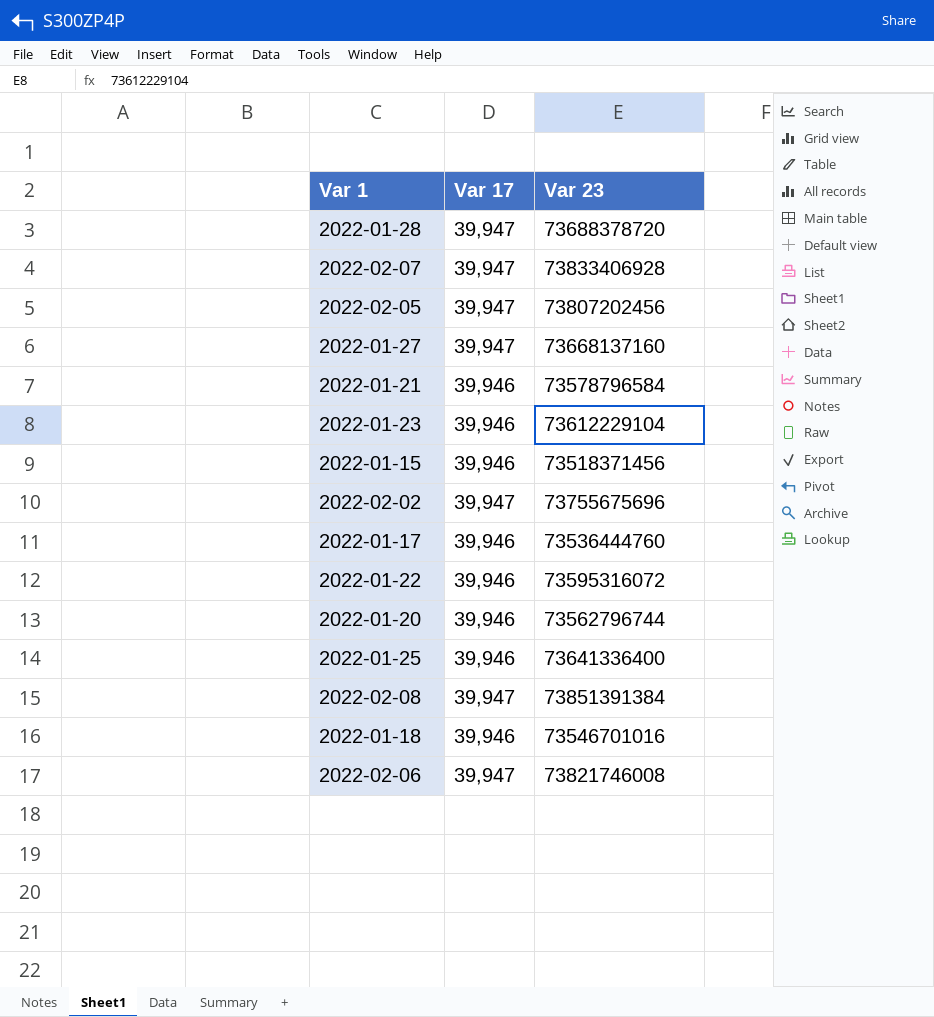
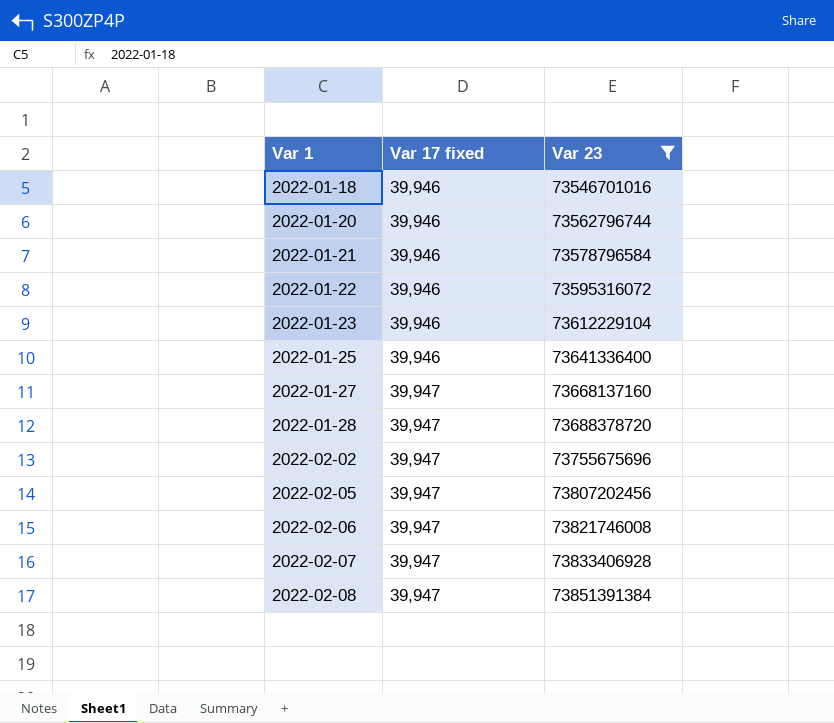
filter: none -> Var 23 >= 73546701016
row order: none -> Var 1 ascending
column name: Var 17 -> Var 17 fixed

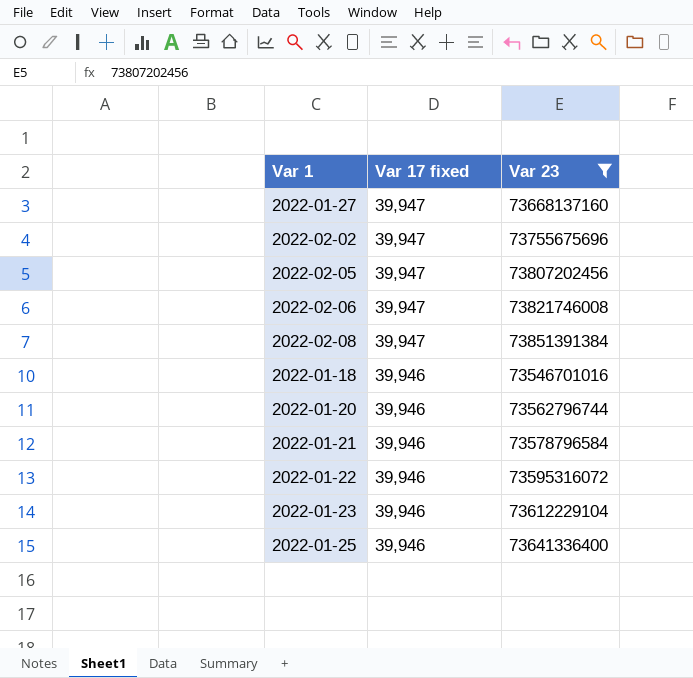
row order: Var 1 ascending -> Var 17 fixed descending
row 2022-01-28: 39,947 | 73688378720 -> none
row 2022-02-07: 39,947 | 73833406928 -> none

